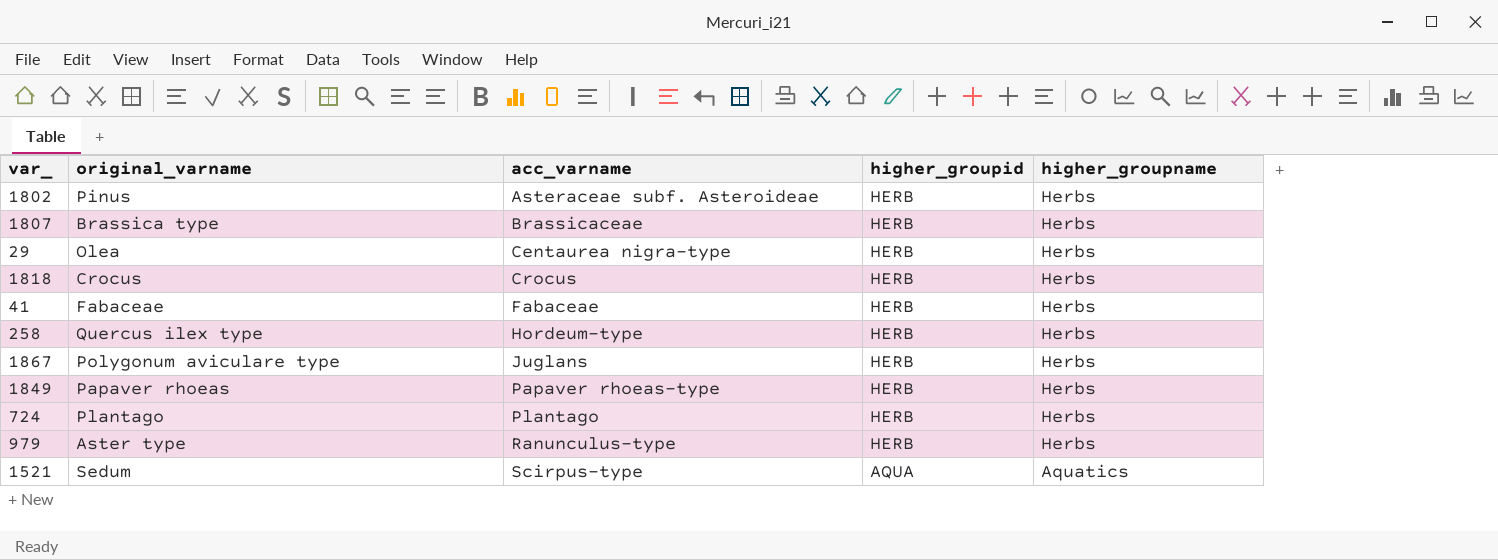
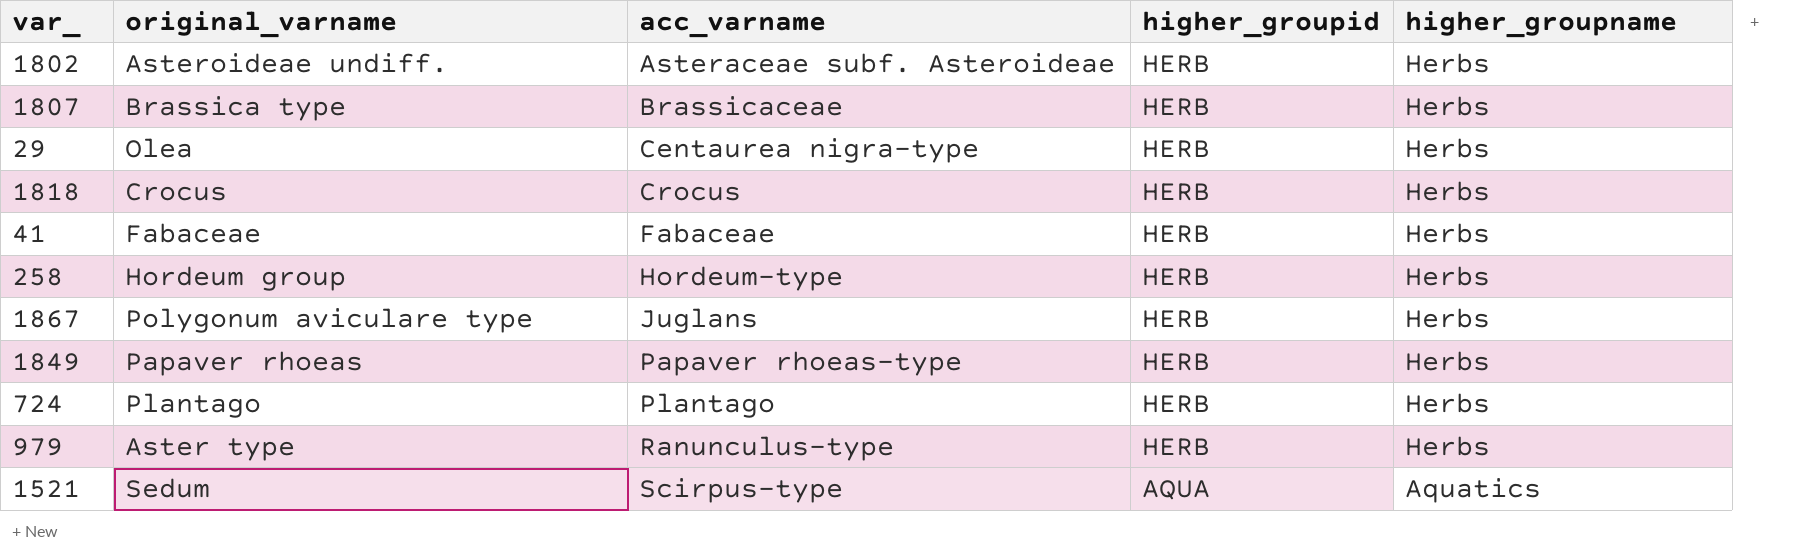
1802 | original_varname: Pinus -> Asteroideae undiff.
258 | original_varname: Quercus ilex type -> Hordeum group

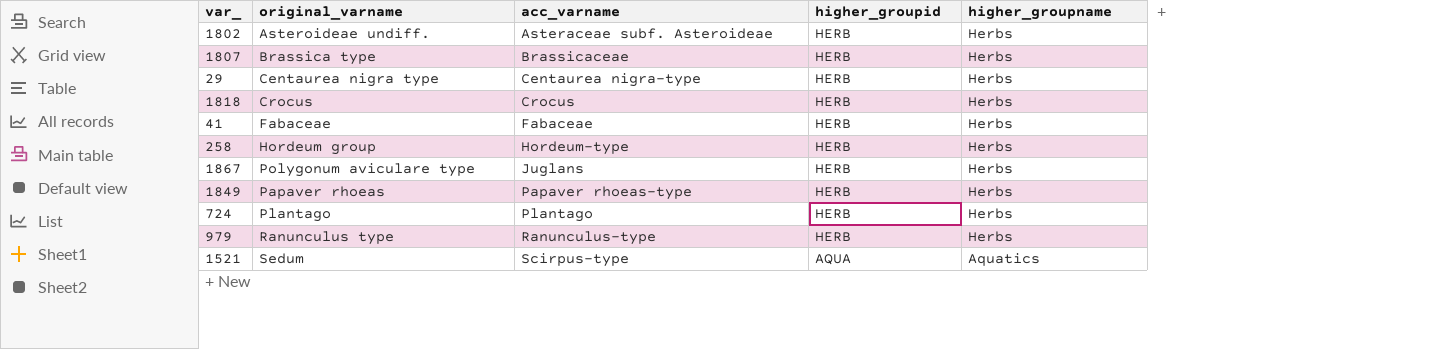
29 | original_varname: Olea -> Centaurea nigra type
979 | original_varname: Aster type -> Ranunculus type

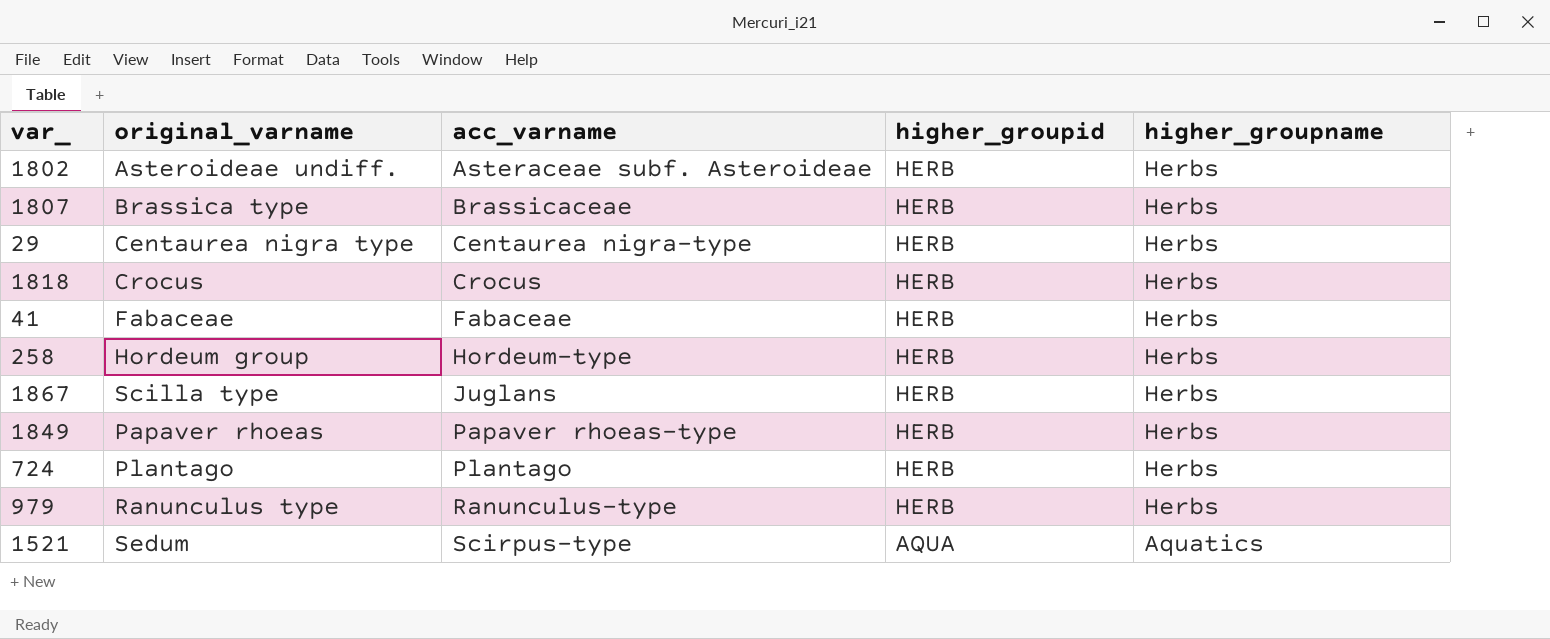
1867 | original_varname: Polygonum aviculare type -> Scilla type

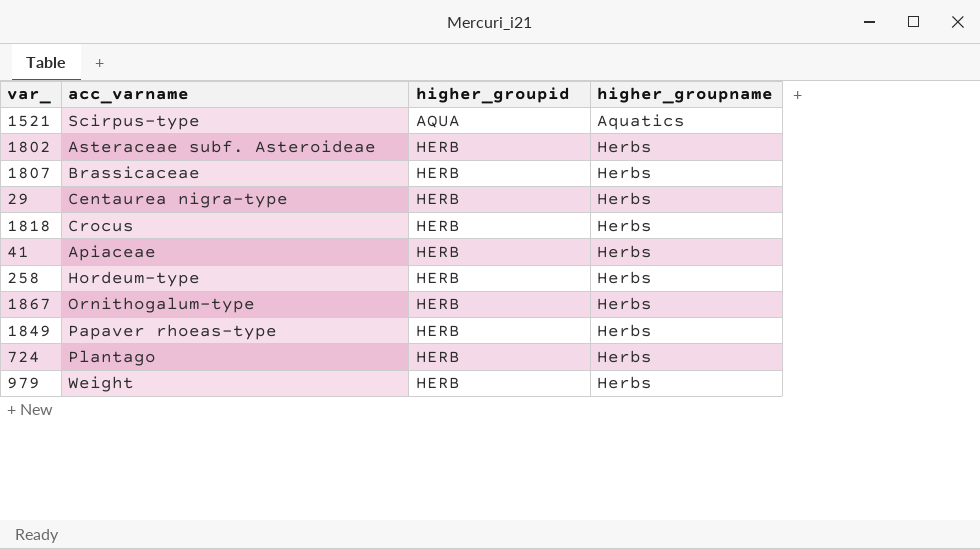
row order: acc_varname ascending -> higher_groupid ascending
column original_varname | position: 2 -> none
41 | acc_varname: Fabaceae -> Apiaceae
1867 | acc_varname: Juglans -> Ornithogalum-type
979 | acc_varname: Ranunculus-type -> Weight

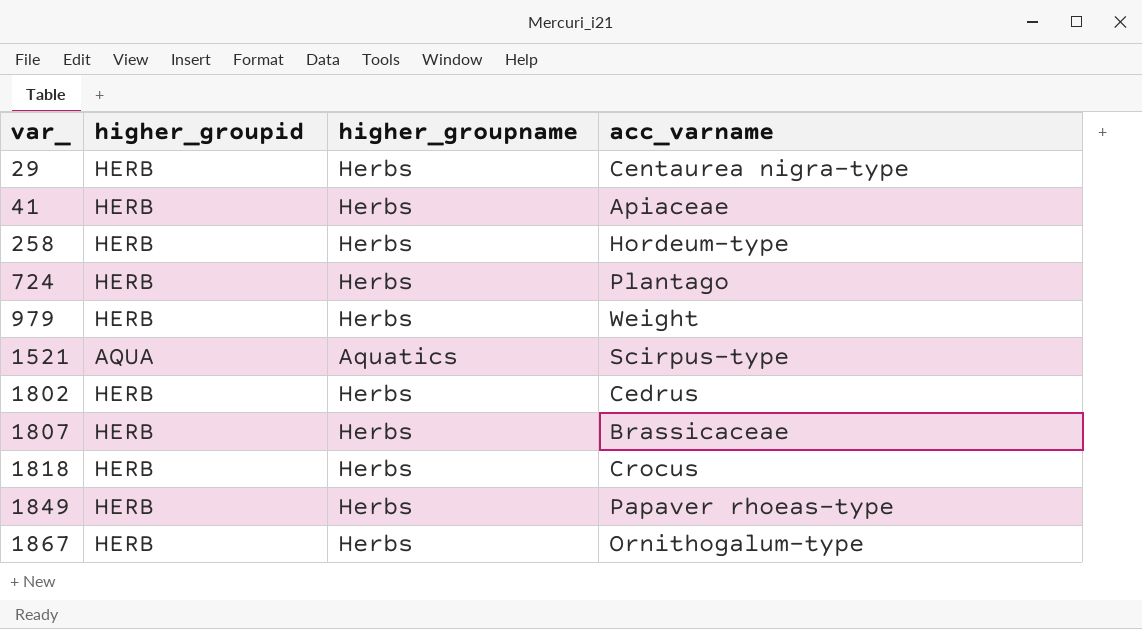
row order: higher_groupid ascending -> var_ ascending
column acc_varname | position: 2 -> 4
1802 | acc_varname: Asteraceae subf. Asteroideae -> Cedrus

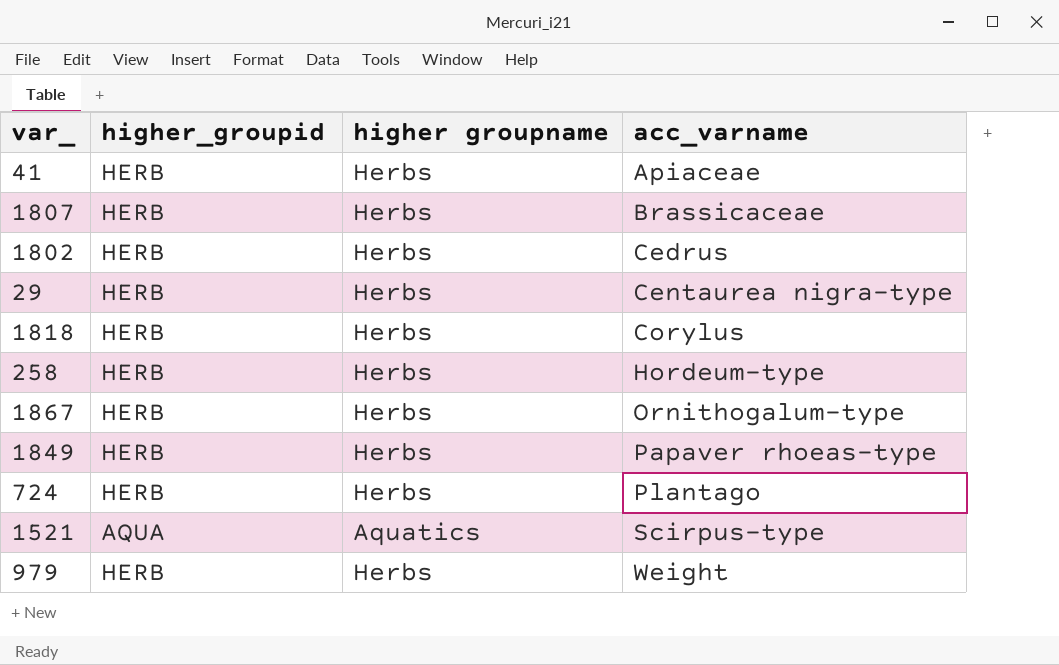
row order: var_ ascending -> acc_varname ascending
column name: higher_groupname -> higher groupname
1818 | acc_varname: Crocus -> Corylus

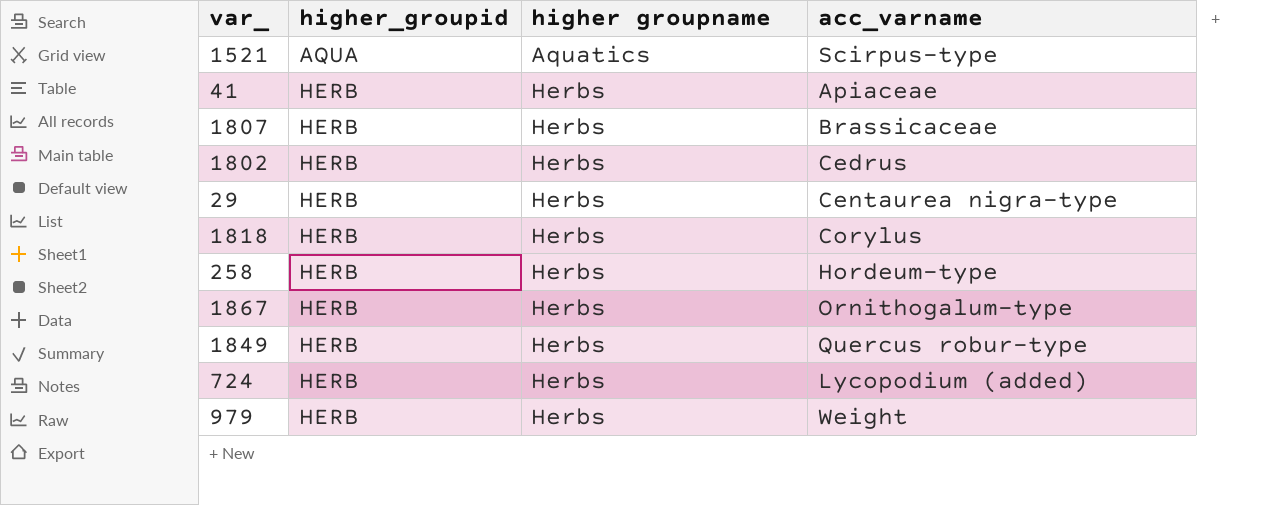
row order: acc_varname ascending -> higher_groupid ascending
1849 | acc_varname: Papaver rhoeas-type -> Quercus robur-type
724 | acc_varname: Plantago -> Lycopodium (added)

